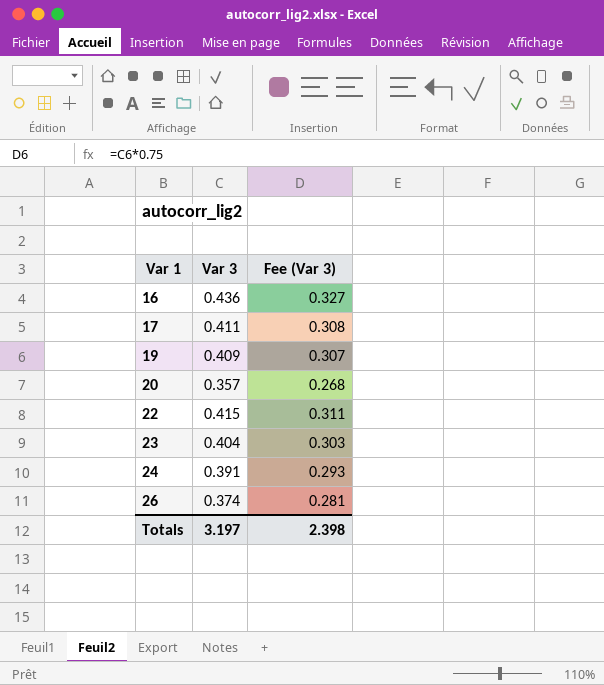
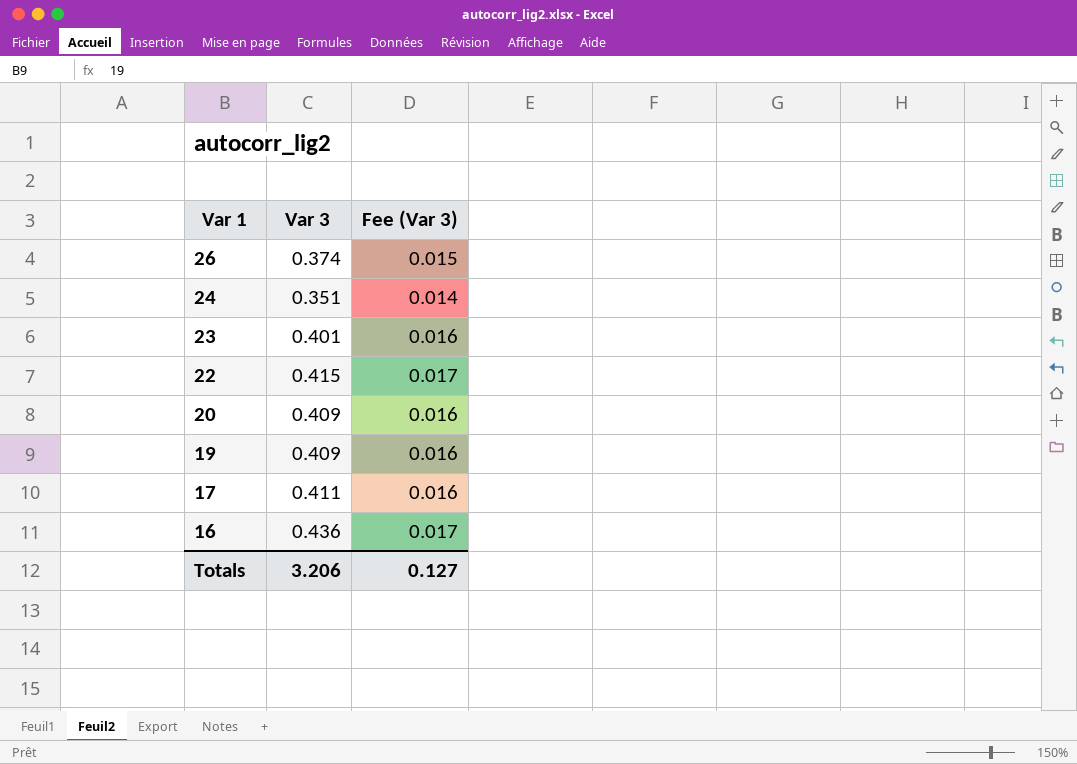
row order: Var 1 ascending -> Var 1 descending
column Fee (Var 3) | formula: [Var 3] * 0.75 -> [Var 3] * 0.04
24 | Var 3: 0.391 -> 0.351
23 | Var 3: 0.404 -> 0.401
20 | Var 3: 0.357 -> 0.409
Totals | Var 3: 3.197 -> 3.206
Totals | Fee (Var 3): 2.398 -> 0.127

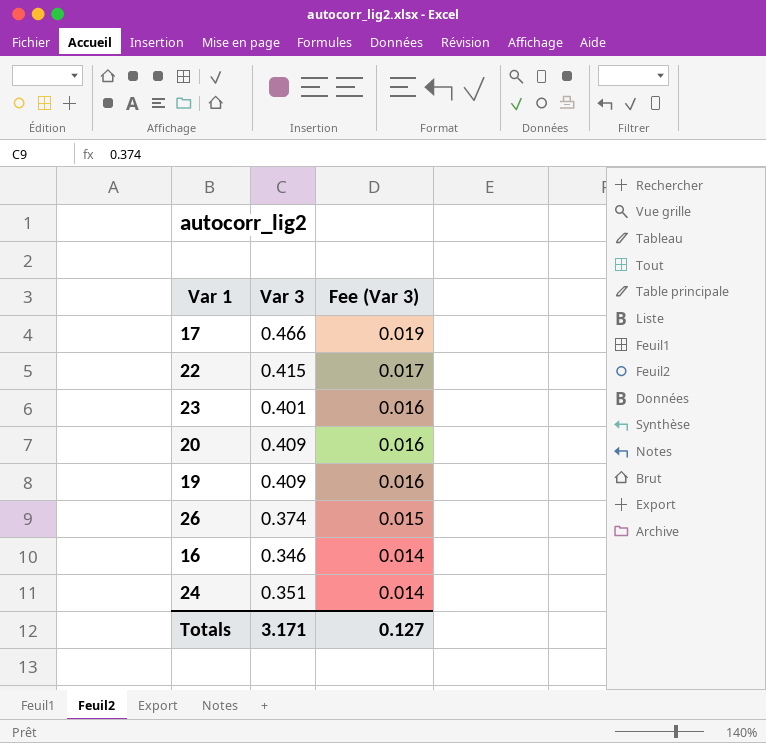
row order: Var 1 descending -> Fee (Var 3) descending
17 | Var 3: 0.411 -> 0.466
17 | Fee (Var 3): 0.016 -> 0.019
16 | Var 3: 0.436 -> 0.346
16 | Fee (Var 3): 0.017 -> 0.014
Totals | Var 3: 3.206 -> 3.171

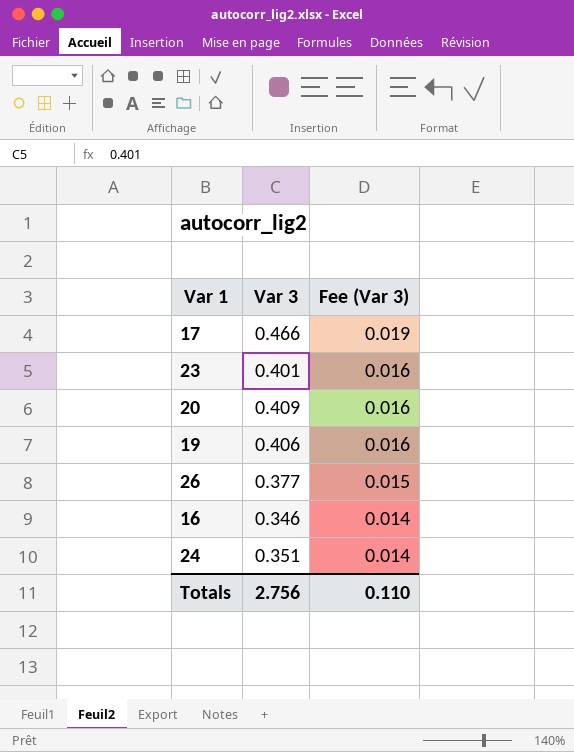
row 22: 0.415 | 0.017 -> none
19 | Var 3: 0.409 -> 0.406
26 | Var 3: 0.374 -> 0.377
Totals | Var 3: 3.171 -> 2.756
Totals | Fee (Var 3): 0.127 -> 0.110

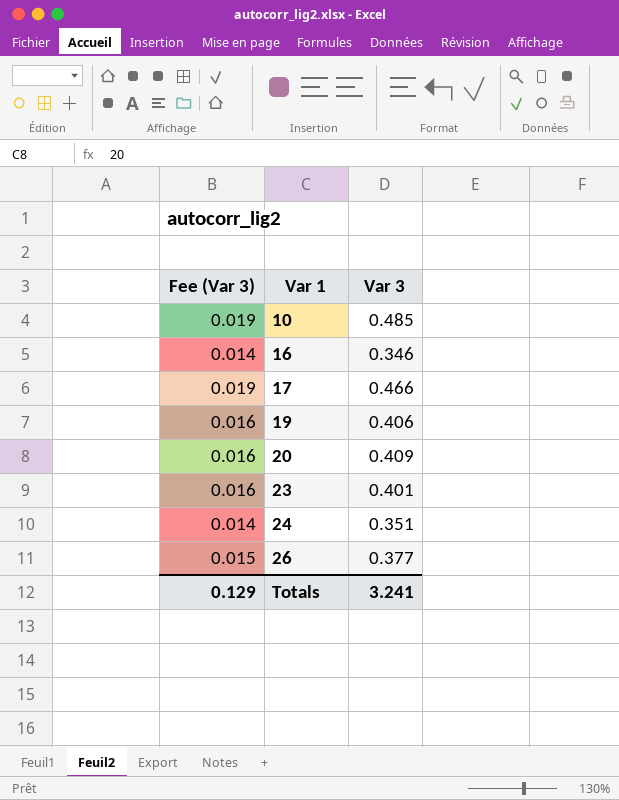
row order: Fee (Var 3) descending -> Var 1 ascending
column Fee (Var 3) | position: 3 -> 1
row 10: none -> 0.019 | 0.485
Totals | Fee (Var 3): 0.110 -> 0.129
Totals | Var 3: 2.756 -> 3.241

